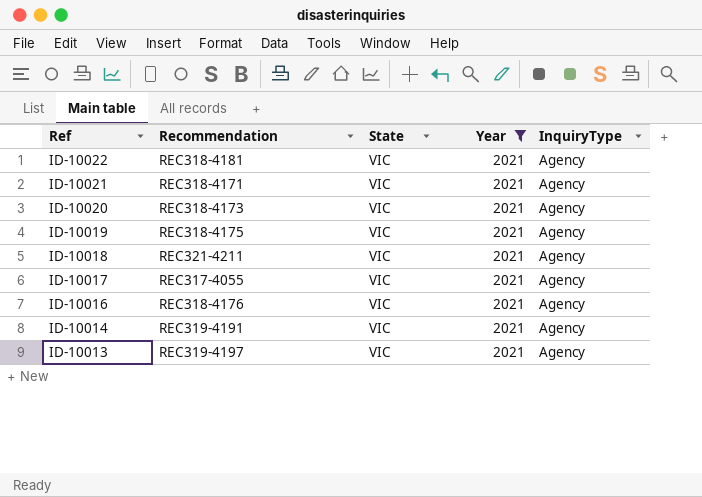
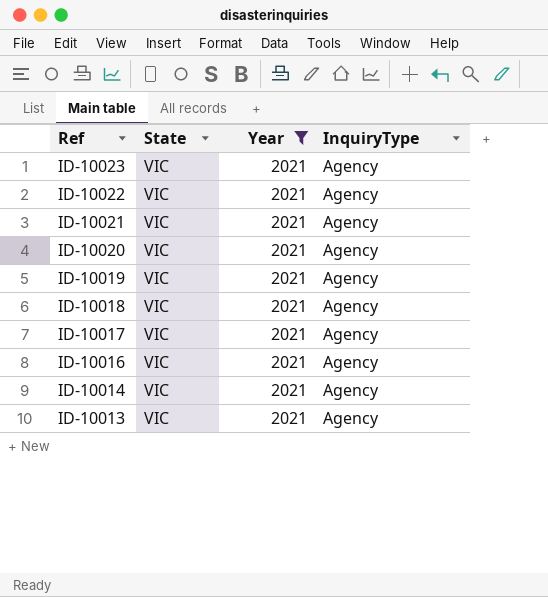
column Recommendation | position: 2 -> none
row ID-10023: none -> VIC | 2021 | Agency

